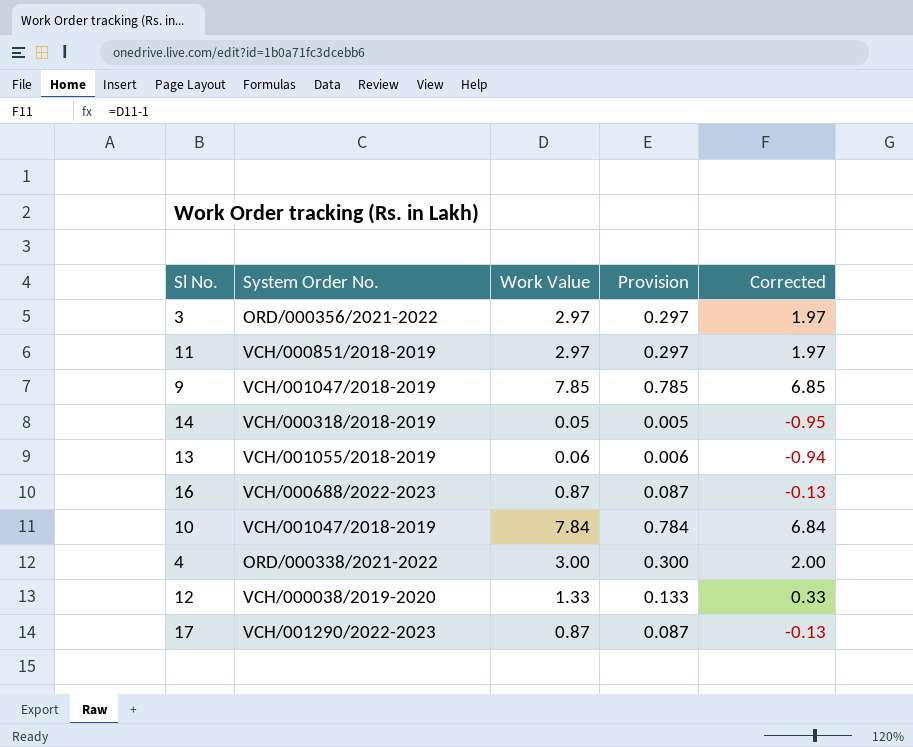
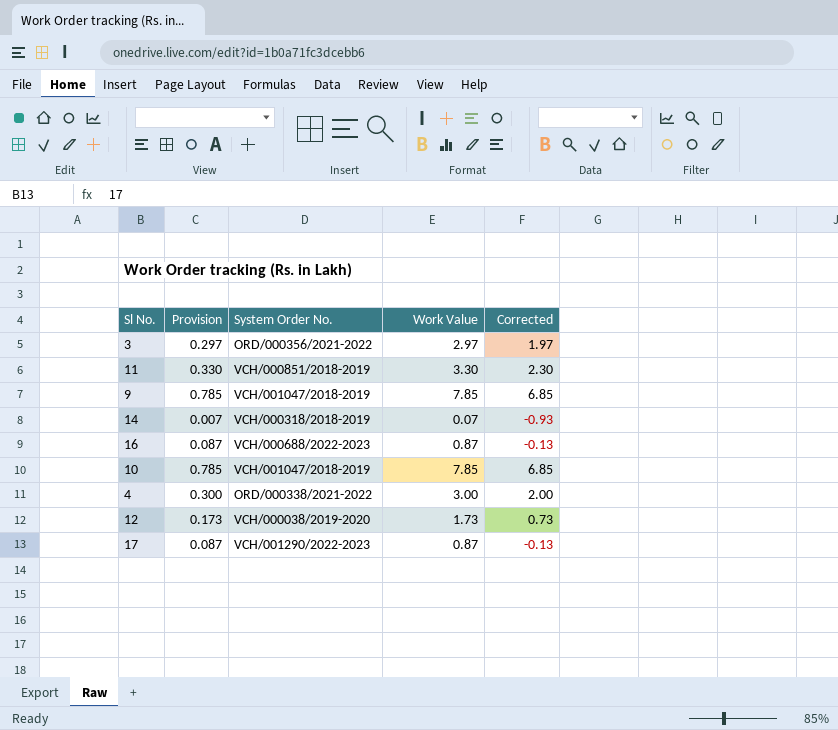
column Provision | position: 4 -> 2
row 13: VCH/001055/2018-2019 | 0.06 | 0.006 | -0.94 -> none
11 | Provision: 0.297 -> 0.330
11 | Work Value: 2.97 -> 3.30
11 | Corrected: 1.97 -> 2.30
14 | Provision: 0.005 -> 0.007
14 | Work Value: 0.05 -> 0.07
14 | Corrected: -0.95 -> -0.93
10 | Provision: 0.784 -> 0.785
10 | Work Value: 7.84 -> 7.85
10 | Corrected: 6.84 -> 6.85
12 | Provision: 0.133 -> 0.173
12 | Work Value: 1.33 -> 1.73
12 | Corrected: 0.33 -> 0.73

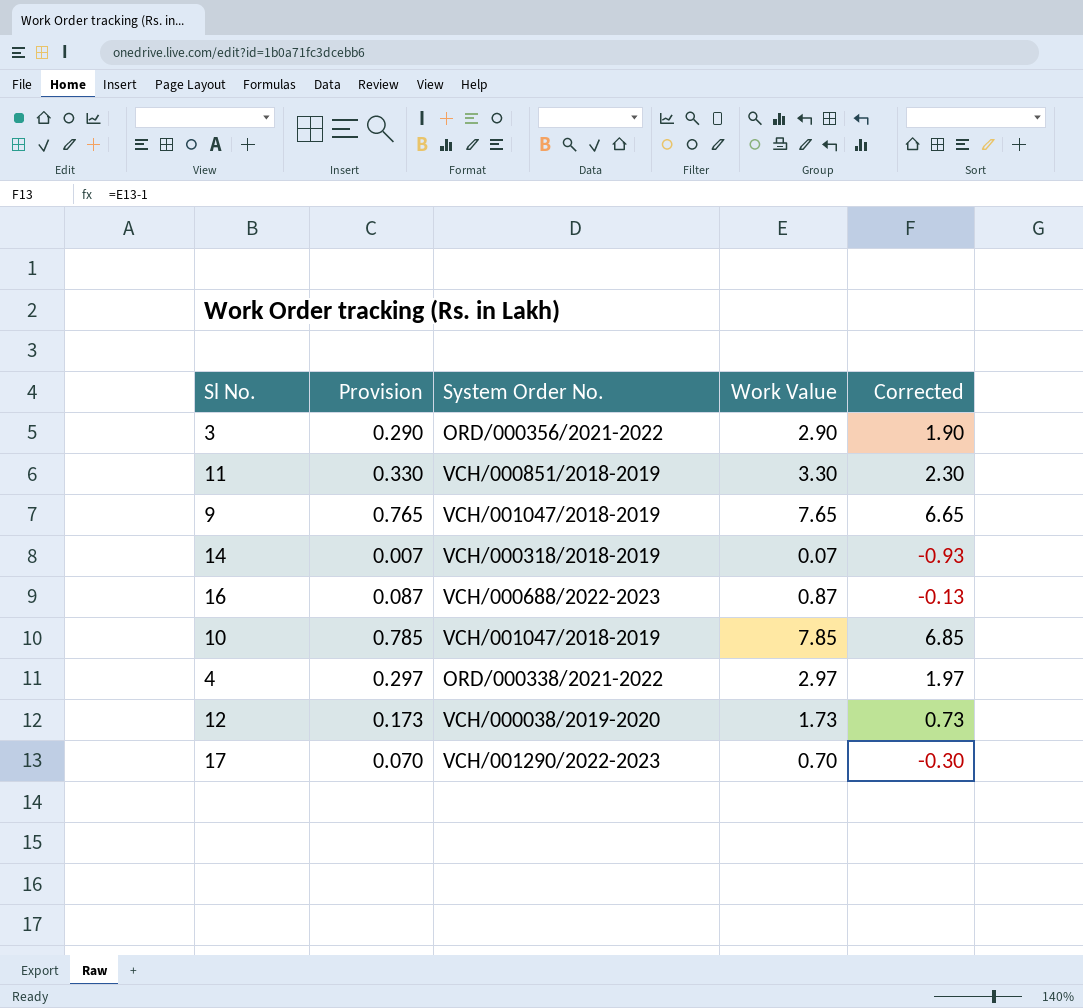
3 | Provision: 0.297 -> 0.290
3 | Work Value: 2.97 -> 2.90
3 | Corrected: 1.97 -> 1.90
9 | Provision: 0.785 -> 0.765
9 | Work Value: 7.85 -> 7.65
9 | Corrected: 6.85 -> 6.65
4 | Provision: 0.300 -> 0.297
4 | Work Value: 3.00 -> 2.97
4 | Corrected: 2.00 -> 1.97
17 | Provision: 0.087 -> 0.070
17 | Work Value: 0.87 -> 0.70
17 | Corrected: -0.13 -> -0.30

